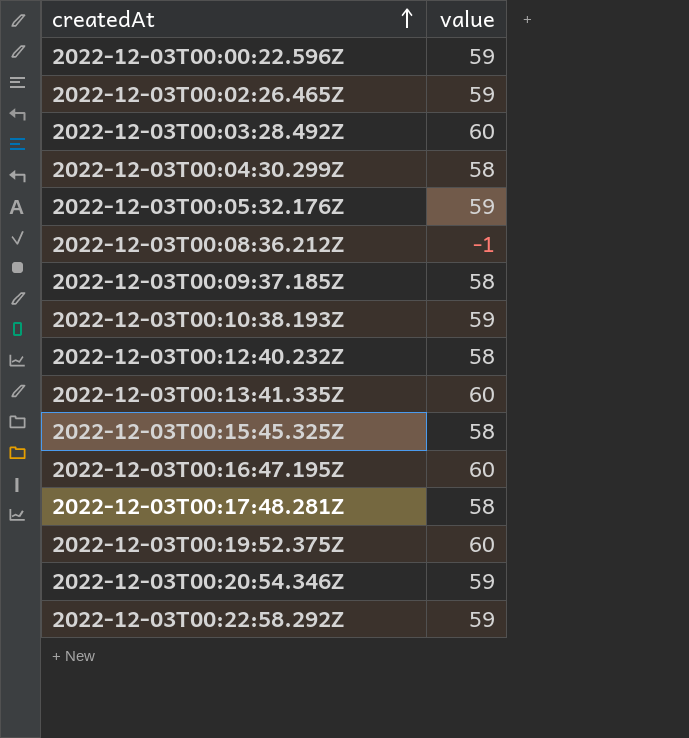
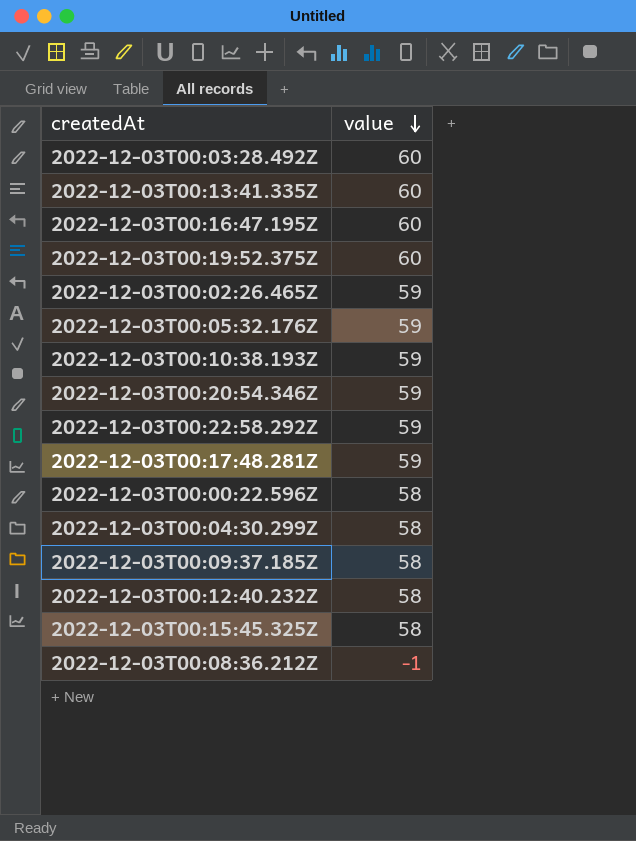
row order: createdAt ascending -> value descending
2022-12-03T00:17:48.281Z | value: 58 -> 59
2022-12-03T00:00:22.596Z | value: 59 -> 58

